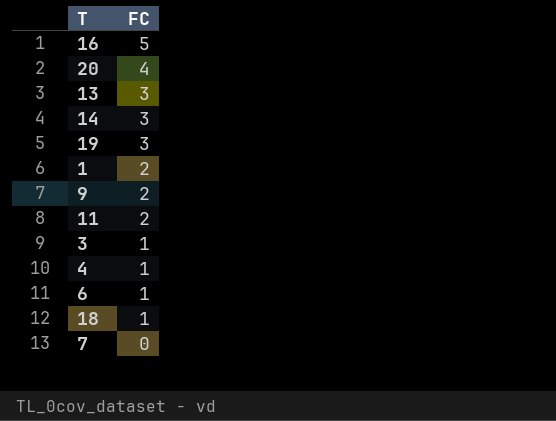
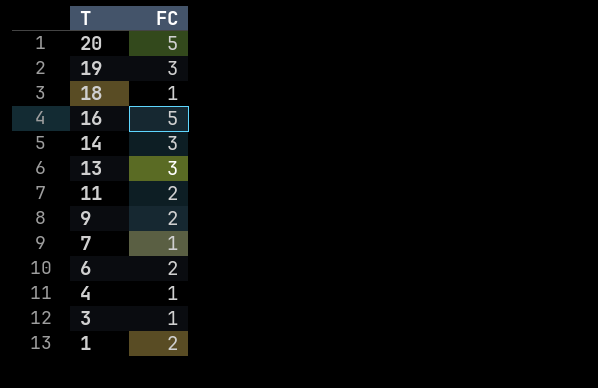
row order: FC descending -> T descending
20 | FC: 4 -> 5
7 | FC: 0 -> 1
6 | FC: 1 -> 2

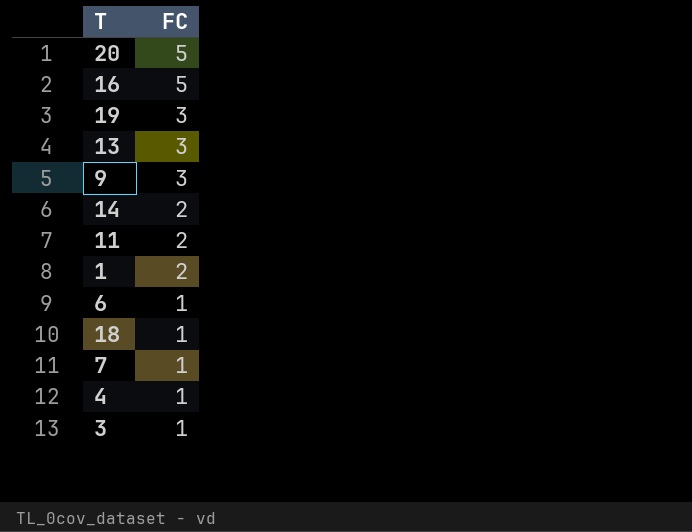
row order: T descending -> FC descending
9 | FC: 2 -> 3
14 | FC: 3 -> 2
6 | FC: 2 -> 1

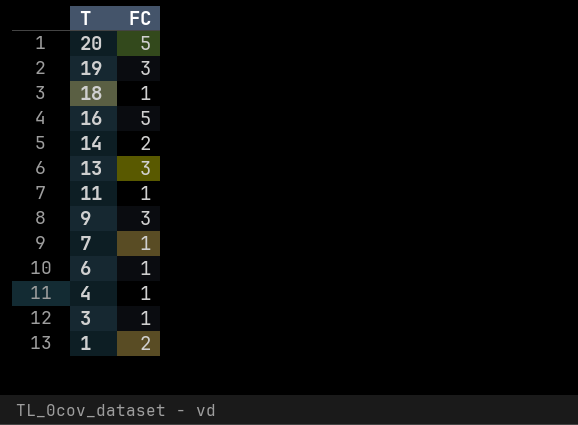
row order: FC descending -> T descending
11 | FC: 2 -> 1

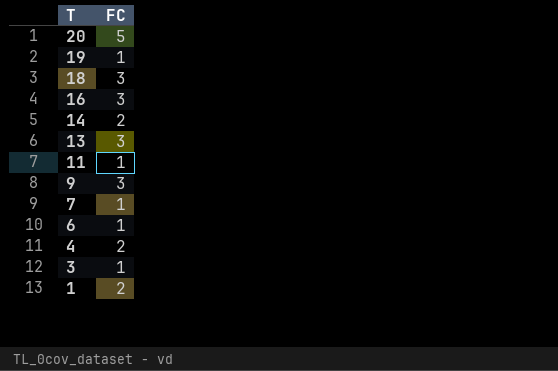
19 | FC: 3 -> 1
18 | FC: 1 -> 3
16 | FC: 5 -> 3
4 | FC: 1 -> 2

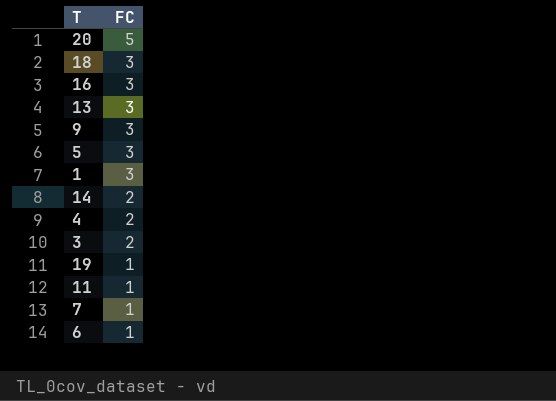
row order: T descending -> FC descending
row 5: none -> 3
1 | FC: 2 -> 3
3 | FC: 1 -> 2

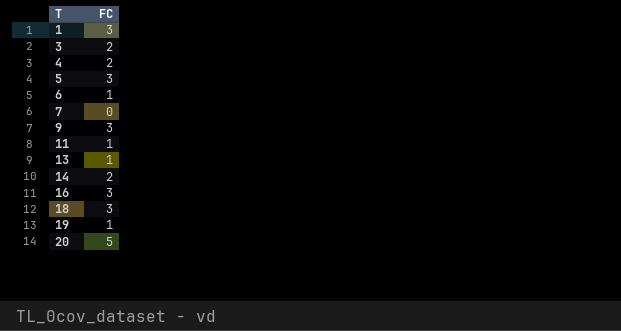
row order: FC descending -> T ascending
7 | FC: 1 -> 0
13 | FC: 3 -> 1

